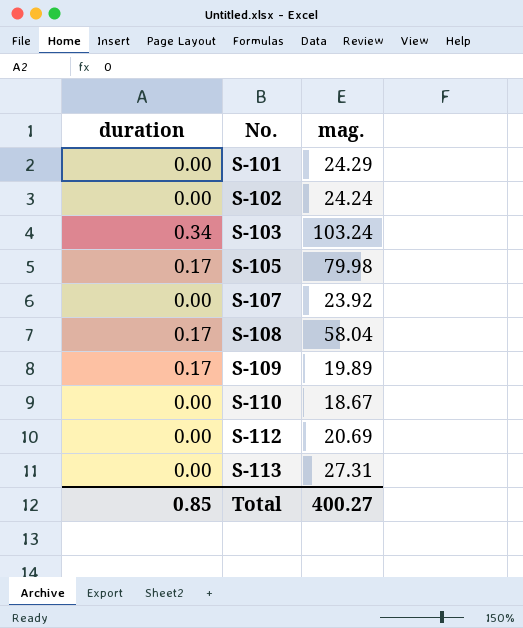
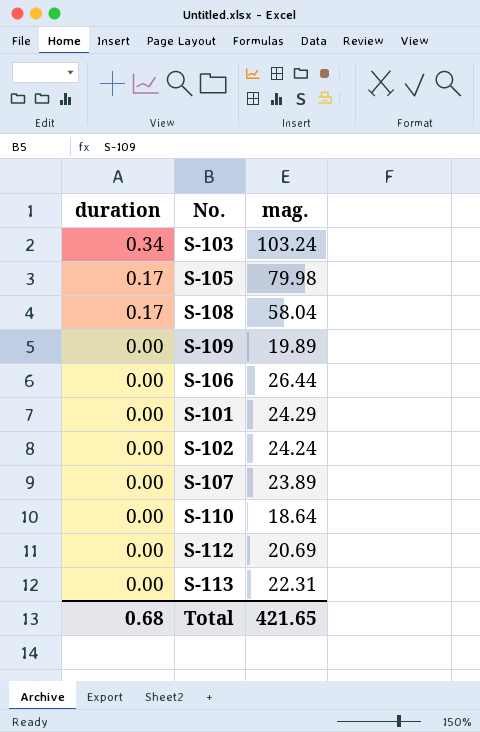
row order: No. ascending -> duration descending
S-109 | duration: 0.17 -> 0.00
row S-106: none -> 0.00 | 26.44
S-107 | mag.: 23.92 -> 23.89
S-110 | mag.: 18.67 -> 18.64
S-113 | mag.: 27.31 -> 22.31
Total | duration: 0.85 -> 0.68
Total | mag.: 400.27 -> 421.65

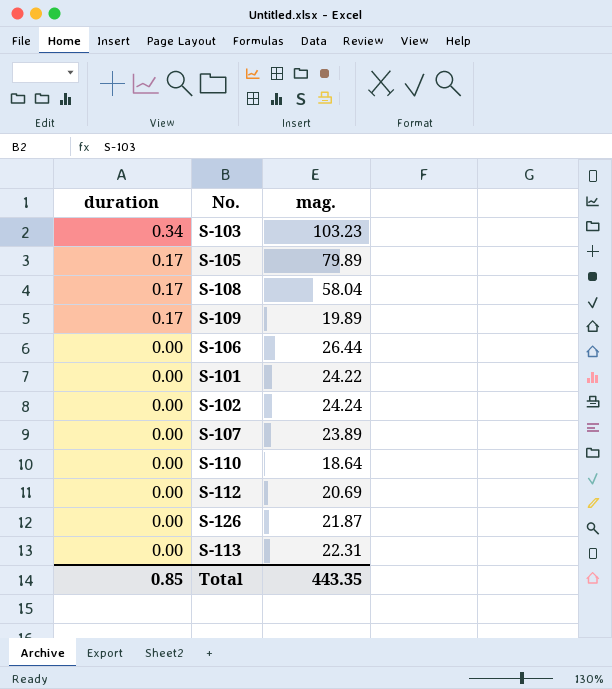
S-103 | mag.: 103.24 -> 103.23
S-105 | mag.: 79.98 -> 79.89
S-109 | duration: 0.00 -> 0.17
S-101 | mag.: 24.29 -> 24.22
row S-126: none -> 0.00 | 21.87
Total | duration: 0.68 -> 0.85
Total | mag.: 421.65 -> 443.35

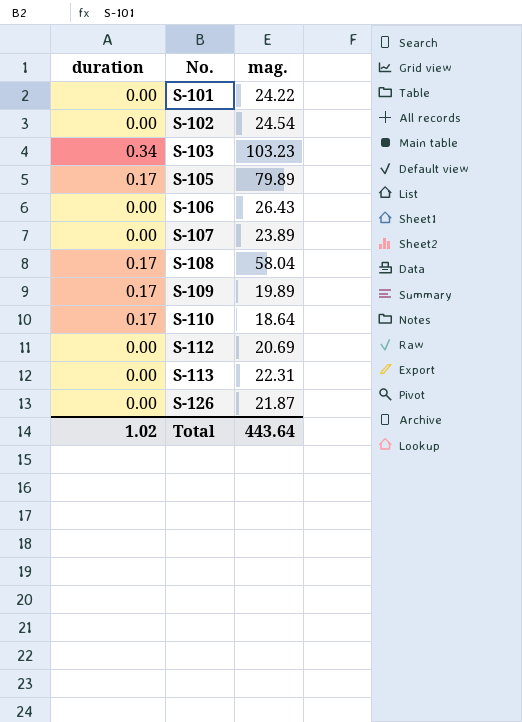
row order: duration descending -> No. ascending
S-102 | mag.: 24.24 -> 24.54
S-106 | mag.: 26.44 -> 26.43
S-110 | duration: 0.00 -> 0.17
Total | duration: 0.85 -> 1.02
Total | mag.: 443.35 -> 443.64

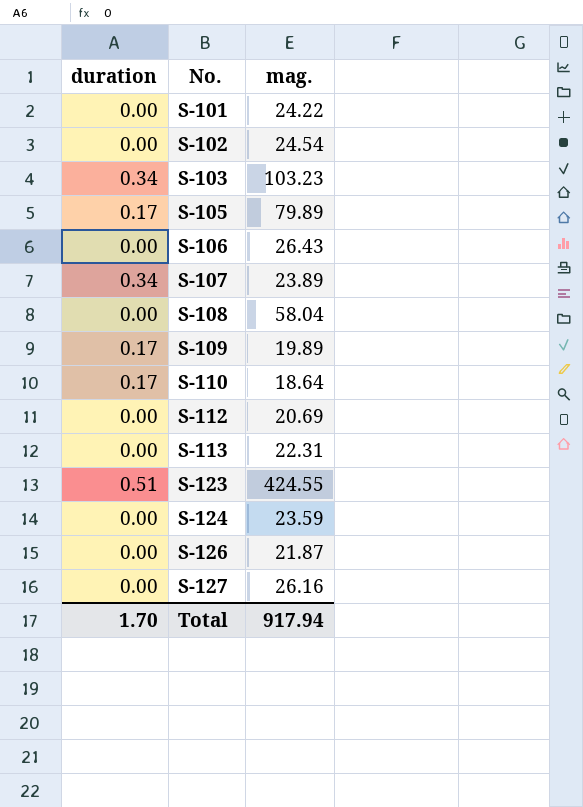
S-107 | duration: 0.00 -> 0.34
S-108 | duration: 0.17 -> 0.00
row S-123: none -> 0.51 | 424.55
row S-124: none -> 0.00 | 23.59
row S-127: none -> 0.00 | 26.16
Total | duration: 1.02 -> 1.70
Total | mag.: 443.64 -> 917.94

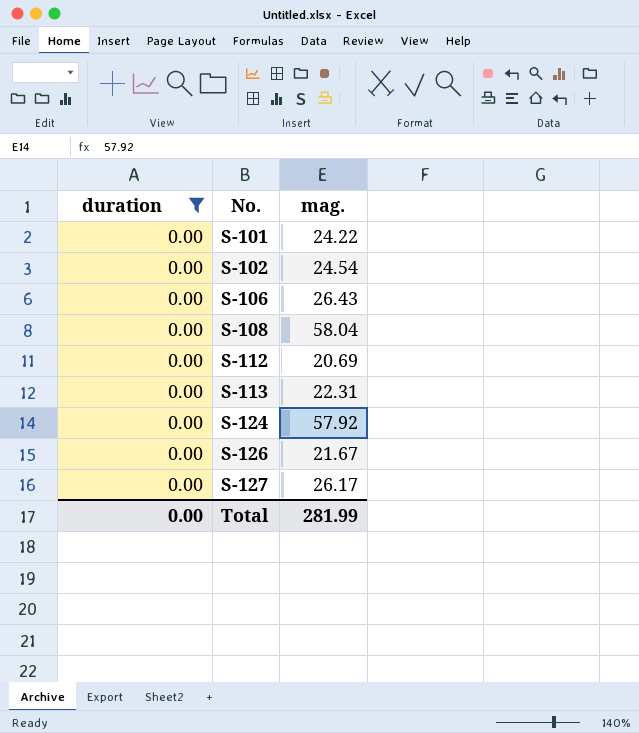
filter: none -> duration = 0.00
S-124 | mag.: 23.59 -> 57.92
S-126 | mag.: 21.87 -> 21.67
S-127 | mag.: 26.16 -> 26.17
Total | duration: 1.70 -> 0.00
Total | mag.: 917.94 -> 281.99

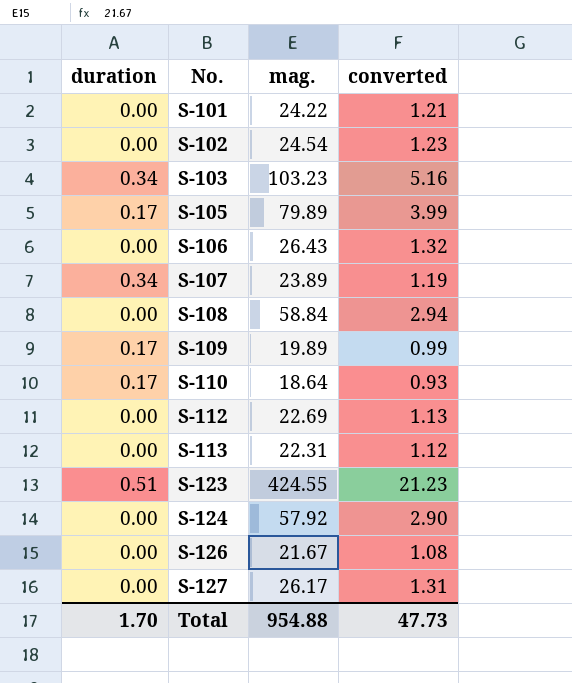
filter: duration = 0.00 -> none
column converted | formula: none -> [mag.] * 0.05
S-108 | mag.: 58.04 -> 58.84
S-112 | mag.: 20.69 -> 22.69
Total | duration: 0.00 -> 1.70
Total | mag.: 281.99 -> 954.88

